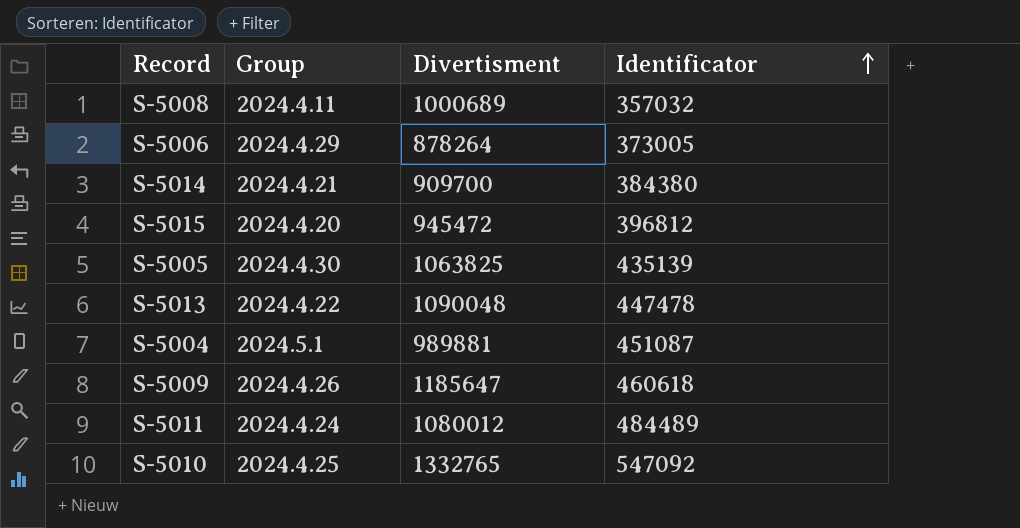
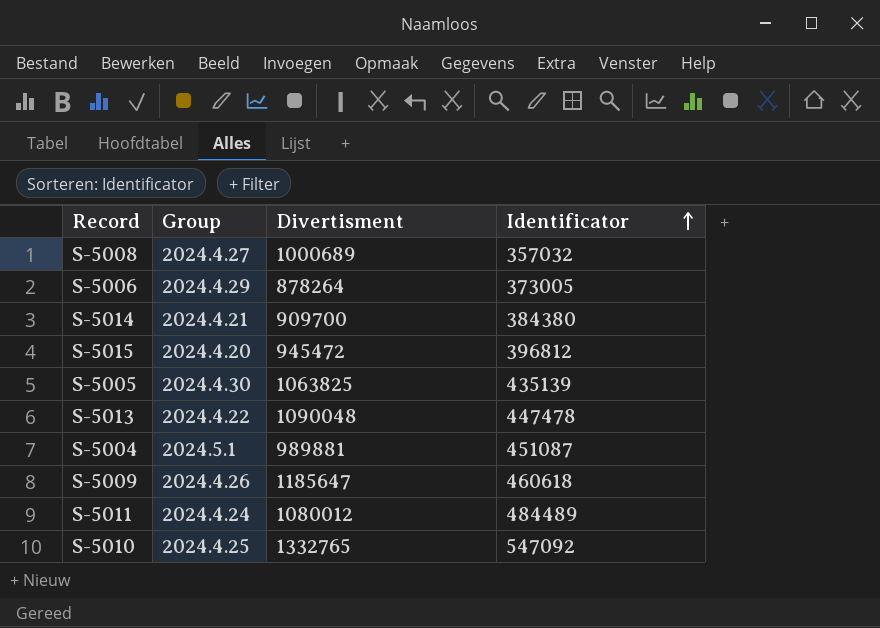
S-5008 | Group: 2024.4.11 -> 2024.4.27

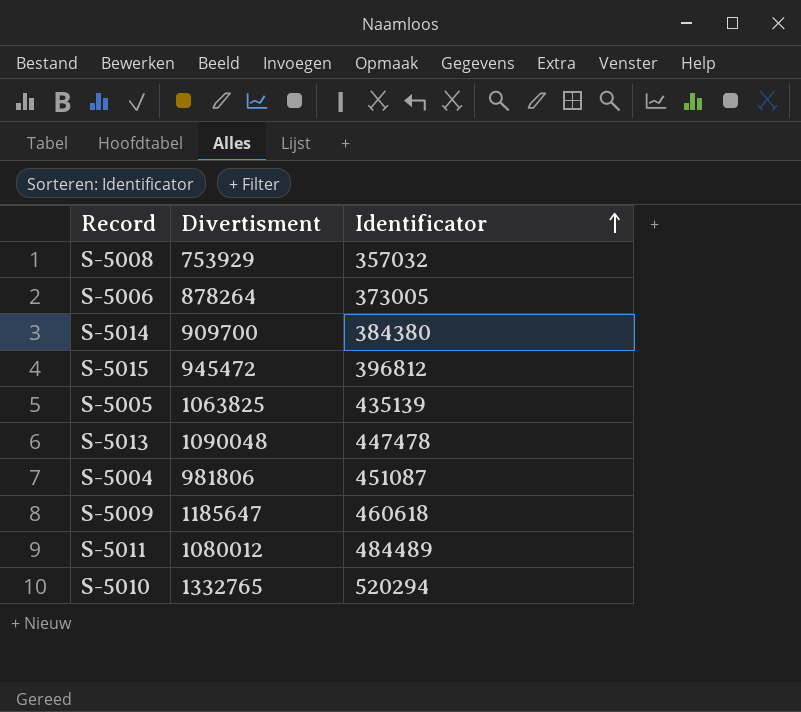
column Group | position: 2 -> none
S-5008 | Divertisment: 1000689 -> 753929
S-5004 | Divertisment: 989881 -> 981806
S-5010 | Identificator: 547092 -> 520294

